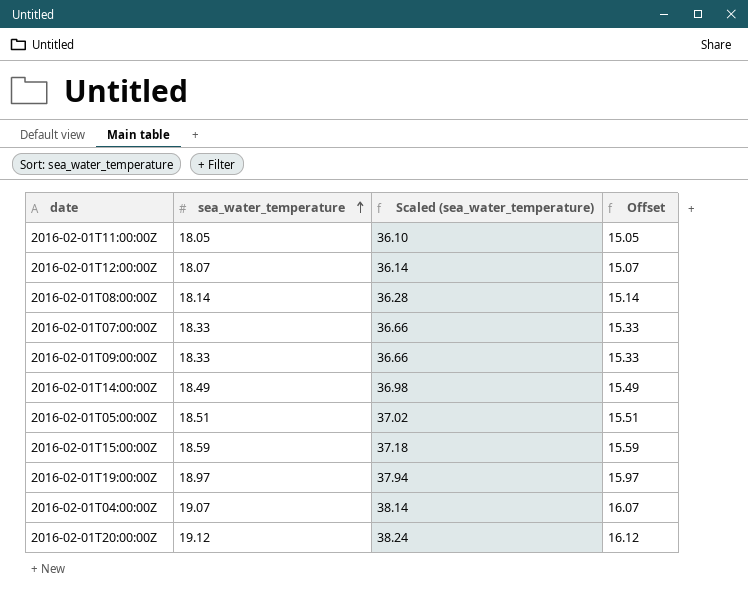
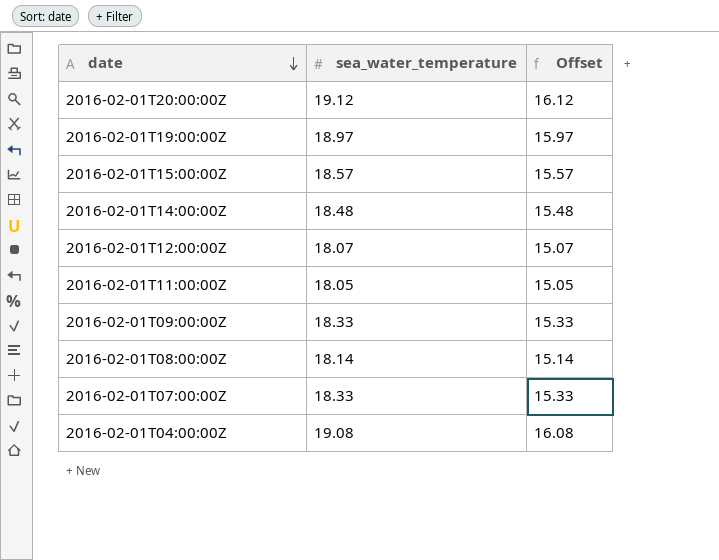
row order: sea_water_temperature ascending -> date descending
column Scaled (sea_water_temperature) | formula: [sea_water_temperature] * 2 -> none
row 2016-02-01T05:00:00Z: 18.51 | 37.02 | 15.51 -> none
2016-02-01T15:00:00Z | sea_water_temperature: 18.59 -> 18.57
2016-02-01T15:00:00Z | Offset: 15.59 -> 15.57
2016-02-01T14:00:00Z | sea_water_temperature: 18.49 -> 18.48
2016-02-01T14:00:00Z | Offset: 15.49 -> 15.48
2016-02-01T04:00:00Z | sea_water_temperature: 19.07 -> 19.08
2016-02-01T04:00:00Z | Offset: 16.07 -> 16.08

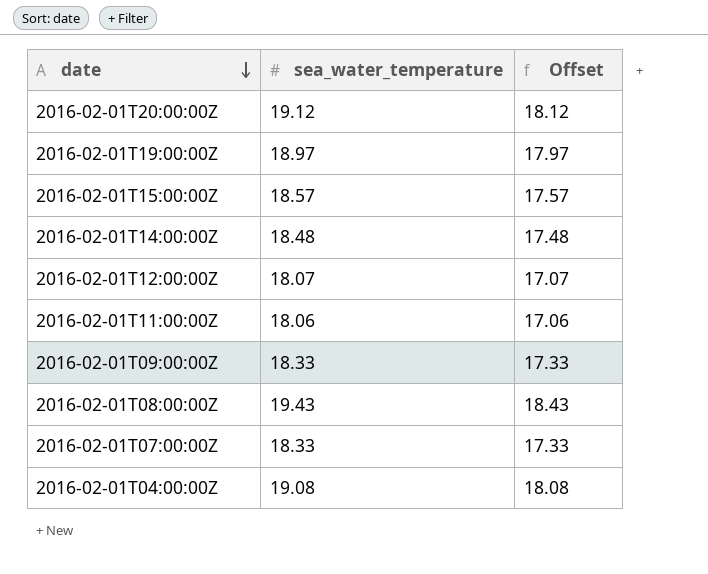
column Offset | formula: [sea_water_temperature] - 3 -> [sea_water_temperature] - 1
2016-02-01T11:00:00Z | sea_water_temperature: 18.05 -> 18.06
2016-02-01T08:00:00Z | sea_water_temperature: 18.14 -> 19.43

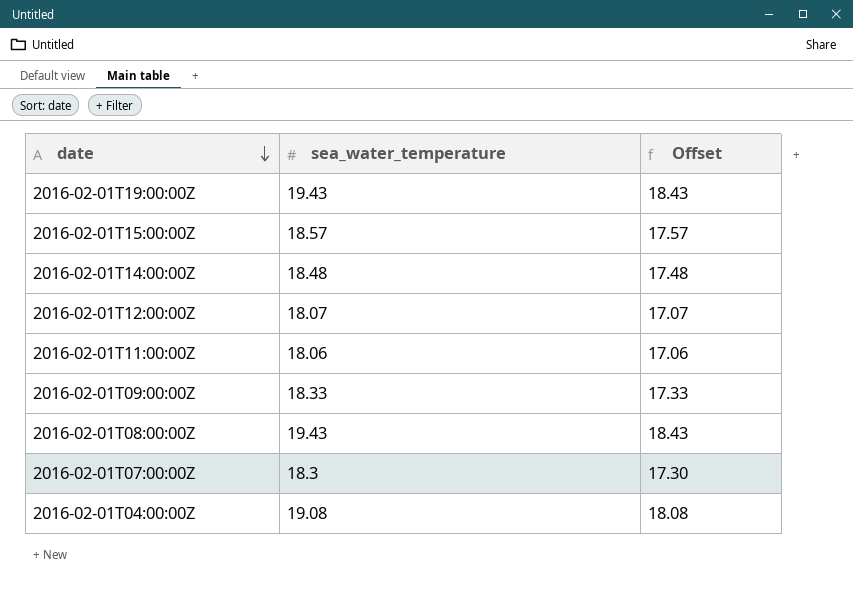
row 2016-02-01T20:00:00Z: 19.12 | 18.12 -> none
2016-02-01T19:00:00Z | sea_water_temperature: 18.97 -> 19.43
2016-02-01T19:00:00Z | Offset: 17.97 -> 18.43
2016-02-01T07:00:00Z | sea_water_temperature: 18.33 -> 18.3
2016-02-01T07:00:00Z | Offset: 17.33 -> 17.30

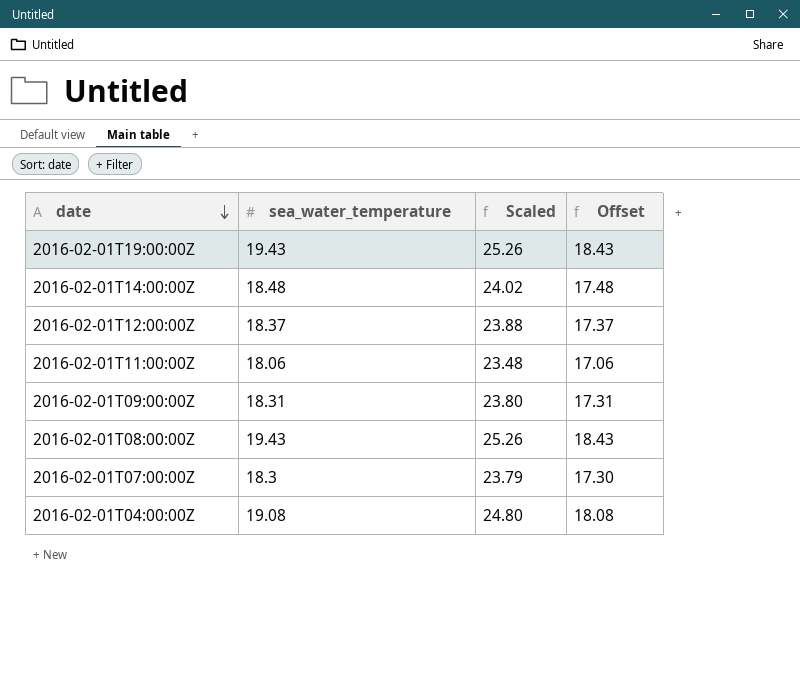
column Scaled | formula: none -> [sea_water_temperature] * 1.3
row 2016-02-01T15:00:00Z: 18.57 | 17.57 -> none
2016-02-01T12:00:00Z | sea_water_temperature: 18.07 -> 18.37
2016-02-01T12:00:00Z | Offset: 17.07 -> 17.37
2016-02-01T09:00:00Z | sea_water_temperature: 18.33 -> 18.31
2016-02-01T09:00:00Z | Offset: 17.33 -> 17.31

